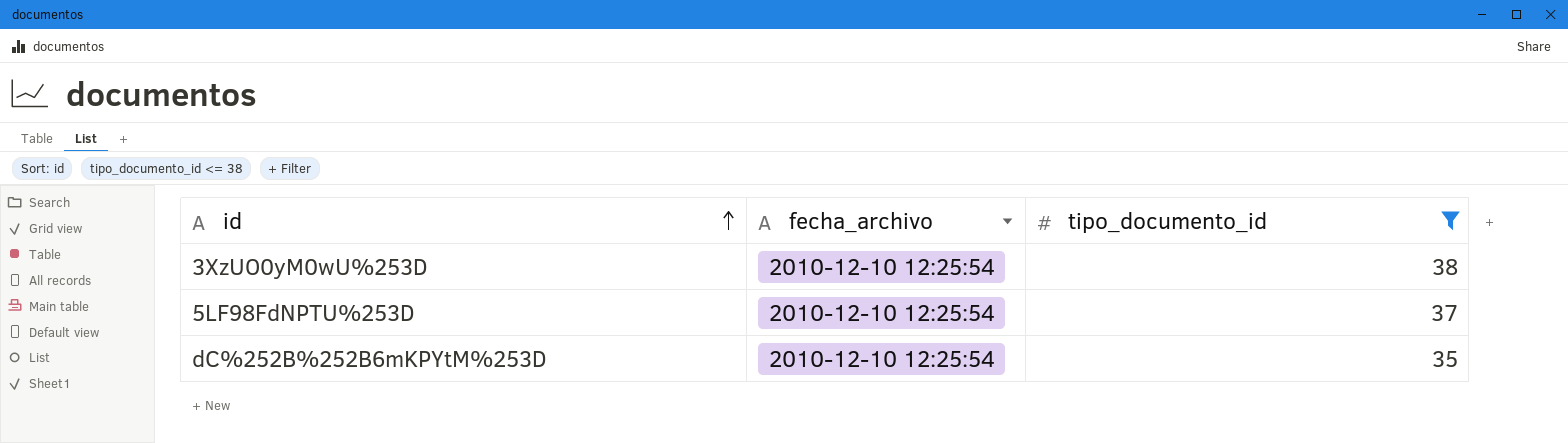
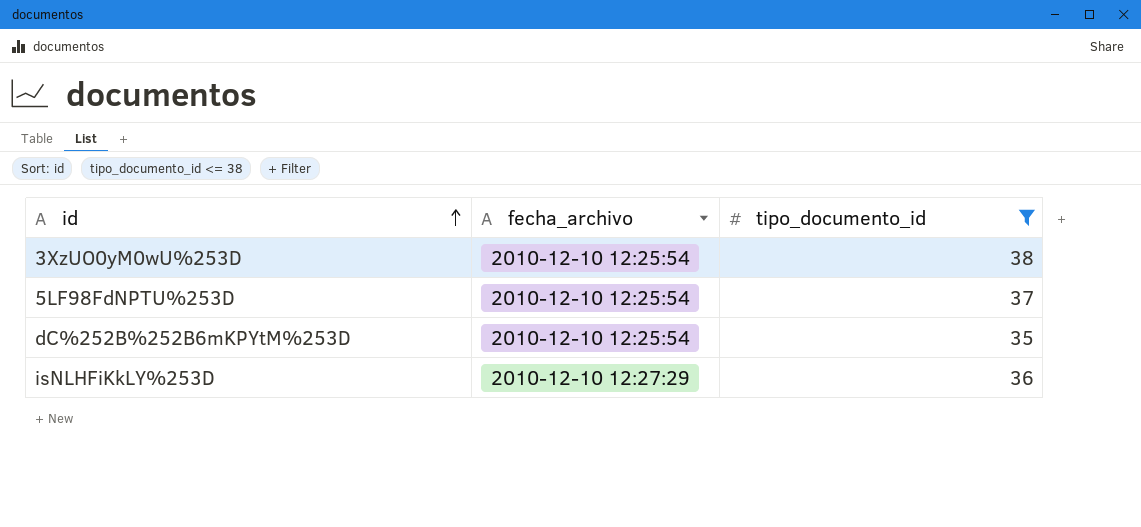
row isNLHFiKkLY%253D: none -> 2010-12-10 12:27:29 | 36

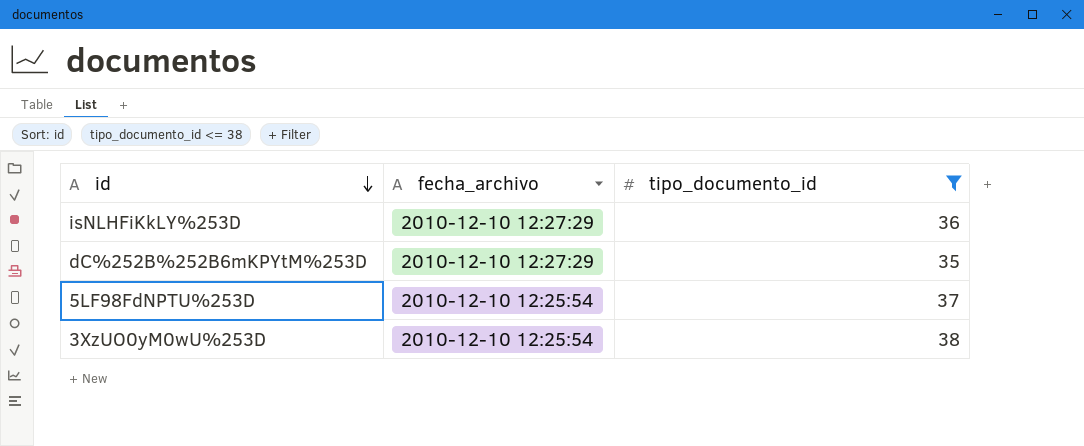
row order: id ascending -> id descending
dC%252B%252B6mKPYtM%253D | fecha_archivo: 2010-12-10 12:25:54 -> 2010-12-10 12:27:29

